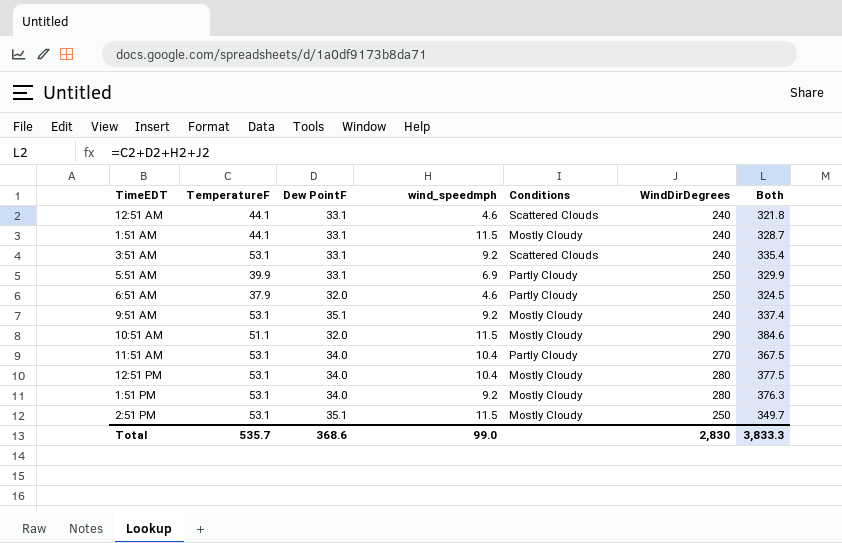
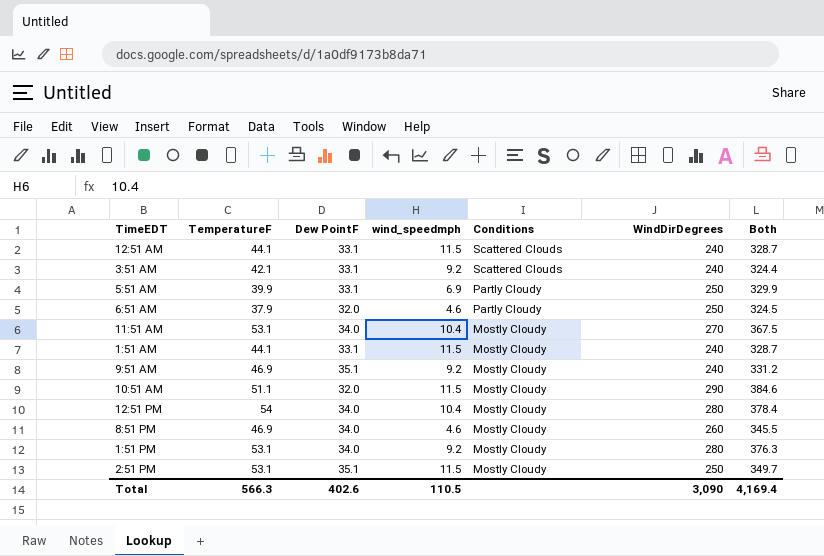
row order: none -> Conditions descending
12:51 AM | wind_speedmph: 4.6 -> 11.5
12:51 AM | Both: 321.8 -> 328.7
3:51 AM | TemperatureF: 53.1 -> 42.1
3:51 AM | Both: 335.4 -> 324.4
11:51 AM | Conditions: Partly Cloudy -> Mostly Cloudy
9:51 AM | TemperatureF: 53.1 -> 46.9
9:51 AM | Both: 337.4 -> 331.2
12:51 PM | TemperatureF: 53.1 -> 54
12:51 PM | Both: 377.5 -> 378.4
row 8:51 PM: none -> 46.9 | 34.0 | 4.6 | Mostly Cloudy | 260 | 345.5
Total | TemperatureF: 535.7 -> 566.3
Total | Dew PointF: 368.6 -> 402.6
Total | wind_speedmph: 99.0 -> 110.5
Total | WindDirDegrees: 2,830 -> 3,090
Total | Both: 3,833.3 -> 4,169.4

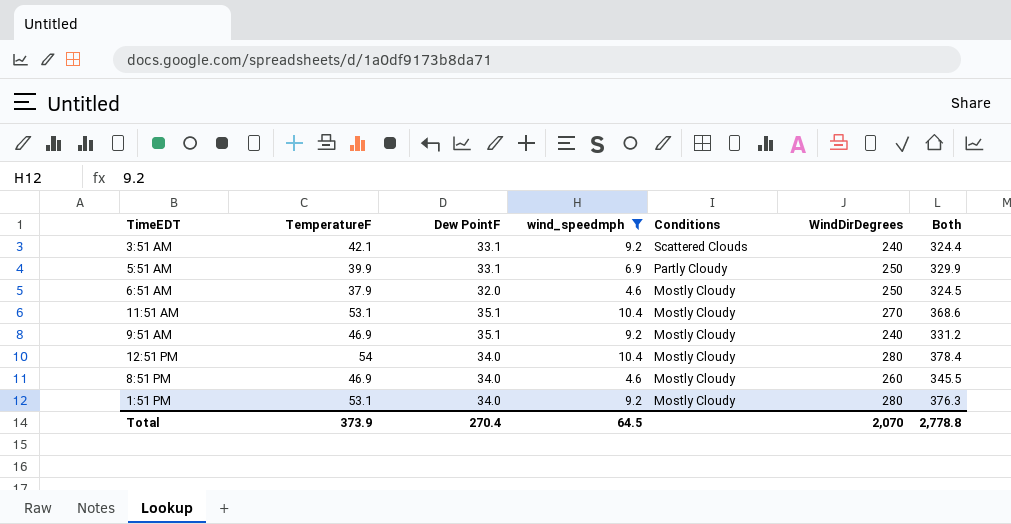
filter: none -> wind_speedmph != 11.5
6:51 AM | Conditions: Partly Cloudy -> Mostly Cloudy
11:51 AM | Dew PointF: 34.0 -> 35.1
11:51 AM | Both: 367.5 -> 368.6
Total | TemperatureF: 566.3 -> 373.9
Total | Dew PointF: 402.6 -> 270.4
Total | wind_speedmph: 110.5 -> 64.5
Total | WindDirDegrees: 3,090 -> 2,070
Total | Both: 4,169.4 -> 2,778.8

